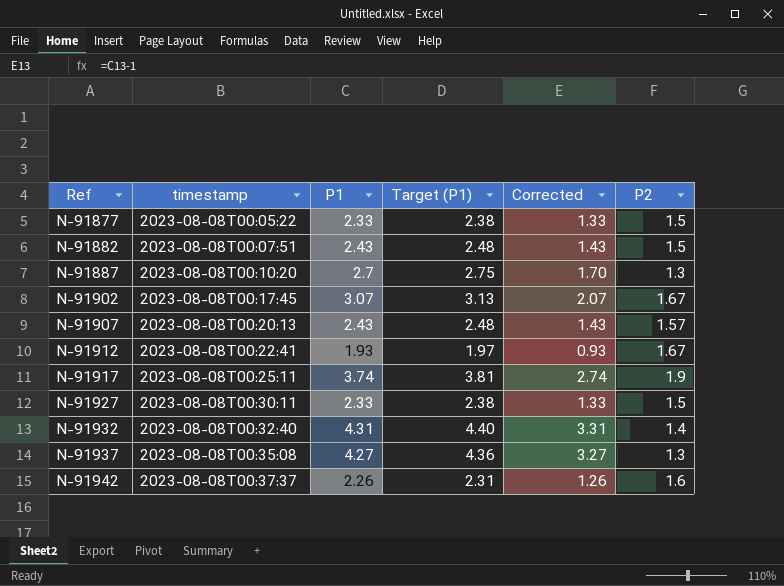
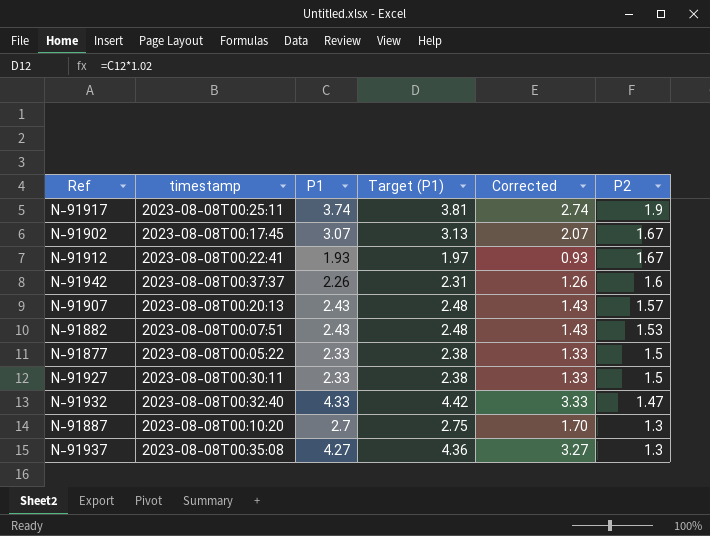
row order: Ref ascending -> P2 descending
N-91882 | P2: 1.5 -> 1.53
N-91932 | P1: 4.31 -> 4.33
N-91932 | Target (P1): 4.40 -> 4.42
N-91932 | Corrected: 3.31 -> 3.33
N-91932 | P2: 1.4 -> 1.47

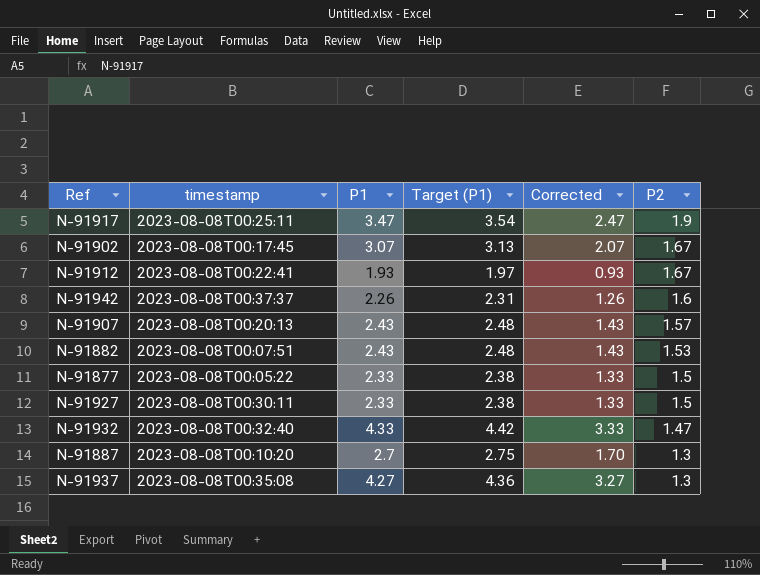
N-91917 | P1: 3.74 -> 3.47
N-91917 | Target (P1): 3.81 -> 3.54
N-91917 | Corrected: 2.74 -> 2.47

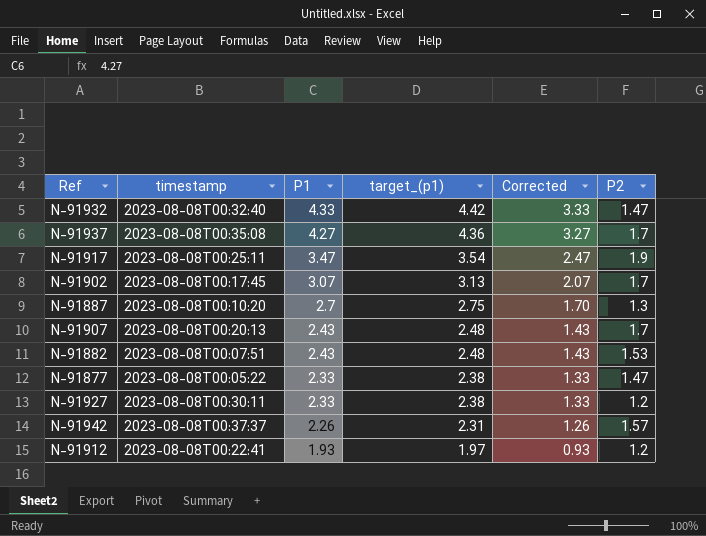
row order: P2 descending -> P1 descending
column name: Target (P1) -> target_(p1)
N-91937 | P2: 1.3 -> 1.7
N-91902 | P2: 1.67 -> 1.7
N-91907 | P2: 1.57 -> 1.7
N-91877 | P2: 1.5 -> 1.47
N-91927 | P2: 1.5 -> 1.2
N-91942 | P2: 1.6 -> 1.57
N-91912 | P2: 1.67 -> 1.2

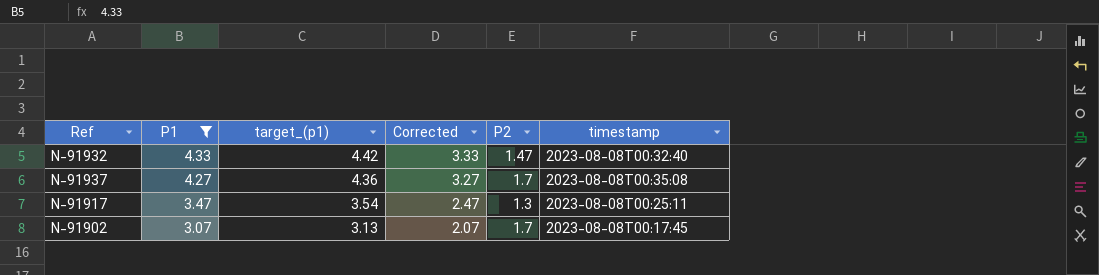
filter: none -> P1 >= 3.07
column timestamp | position: 2 -> 6
N-91917 | P2: 1.9 -> 1.3

